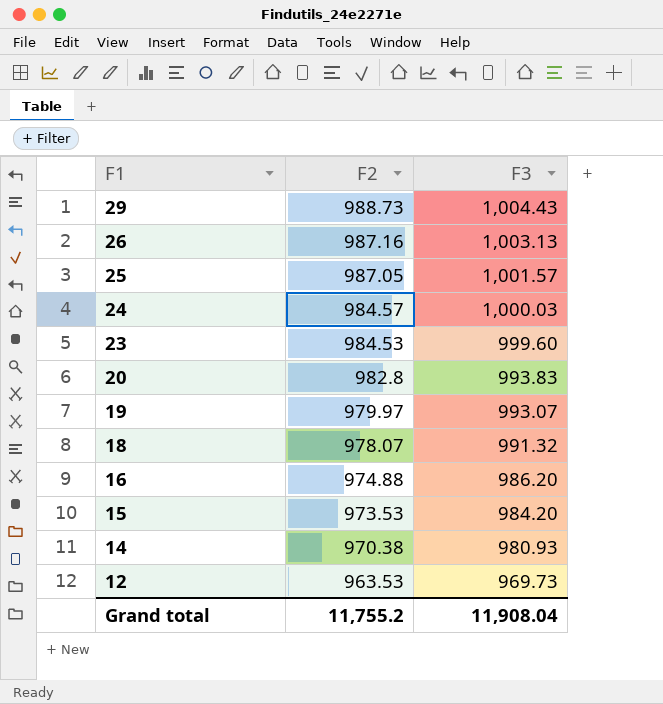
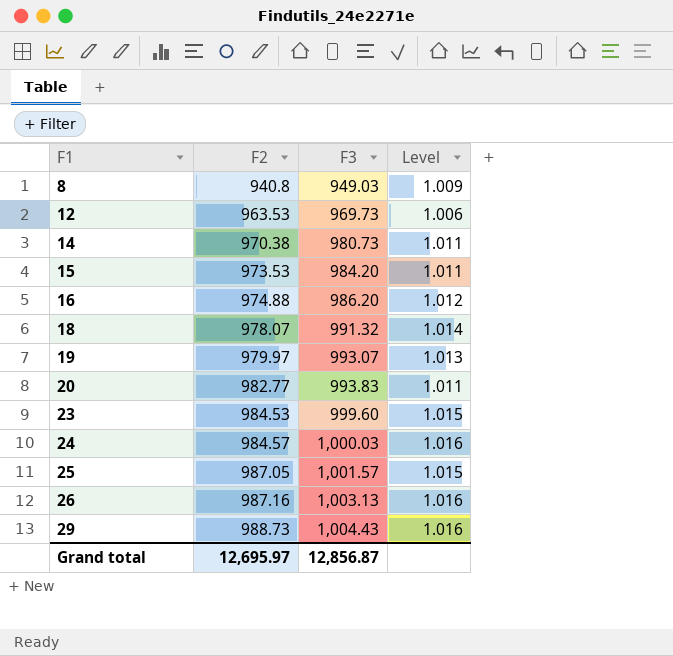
row order: F1 descending -> F1 ascending
column Level | formula: none -> [F3] / [F2]
row 8: none -> 940.8 | 949.03 | 1.009
14 | F3: 980.93 -> 980.73
20 | F2: 982.8 -> 982.77
Grand total | F2: 11,755.2 -> 12,695.97
Grand total | F3: 11,908.04 -> 12,856.87

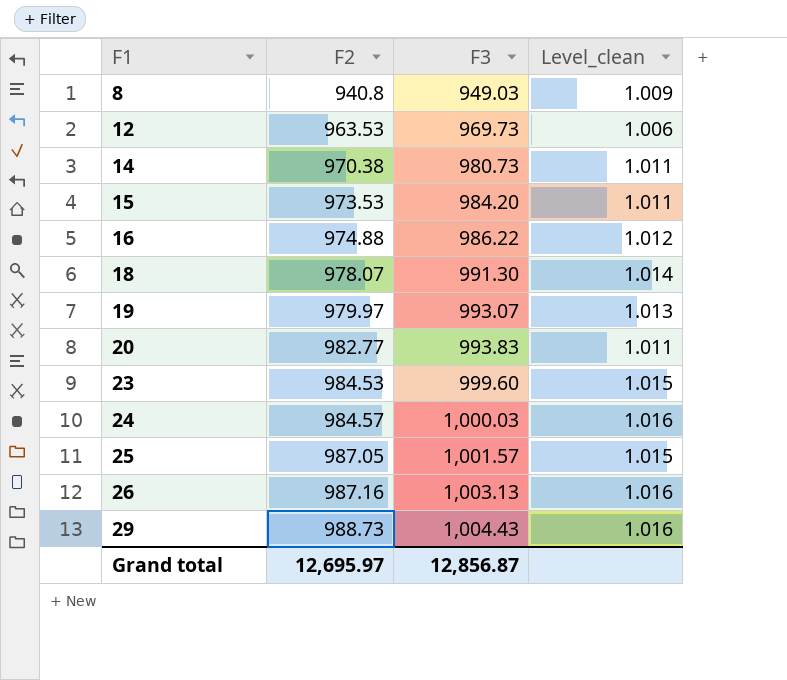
column name: Level -> Level_clean
16 | F3: 986.20 -> 986.22
18 | F3: 991.32 -> 991.30

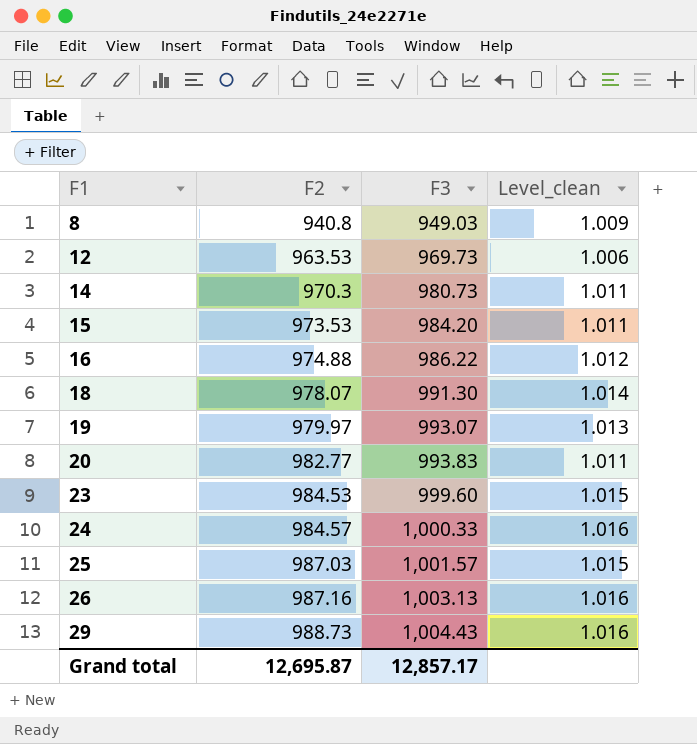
14 | F2: 970.38 -> 970.3
24 | F3: 1,000.03 -> 1,000.33
25 | F2: 987.05 -> 987.03
Grand total | F2: 12,695.97 -> 12,695.87
Grand total | F3: 12,856.87 -> 12,857.17

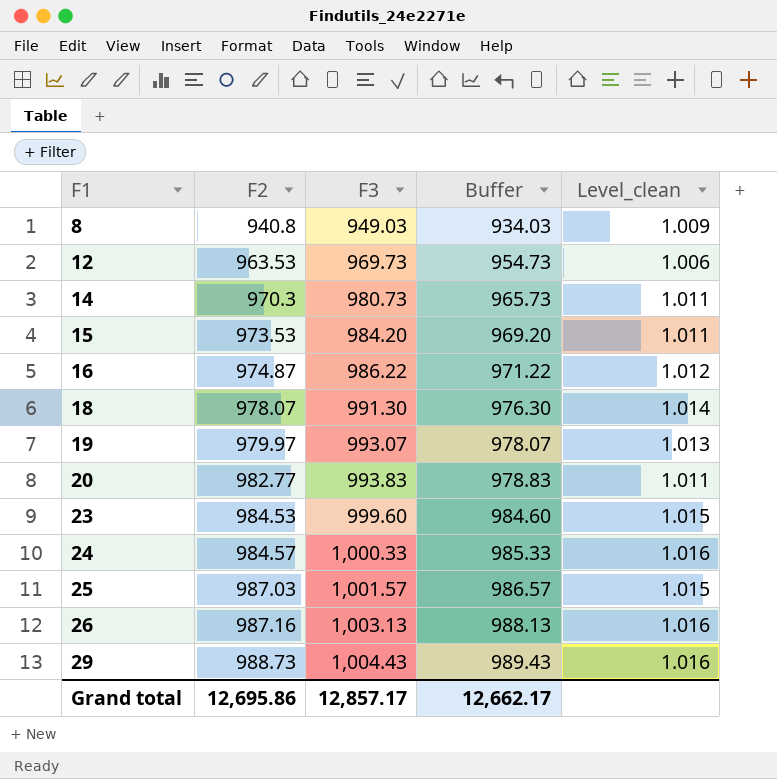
column Buffer | formula: none -> [F3] - 15
16 | F2: 974.88 -> 974.87
Grand total | F2: 12,695.87 -> 12,695.86

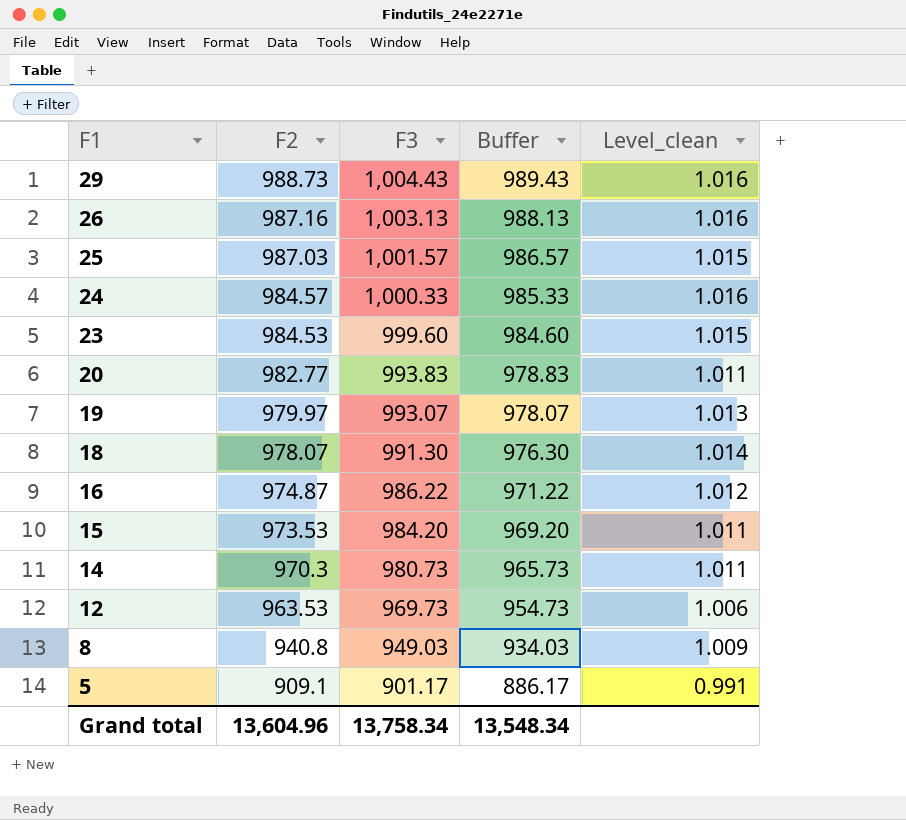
row order: F1 ascending -> F1 descending
row 5: none -> 909.1 | 901.17 | 886.17 | 0.991
Grand total | F2: 12,695.86 -> 13,604.96
Grand total | F3: 12,857.17 -> 13,758.34
Grand total | Buffer: 12,662.17 -> 13,548.34

